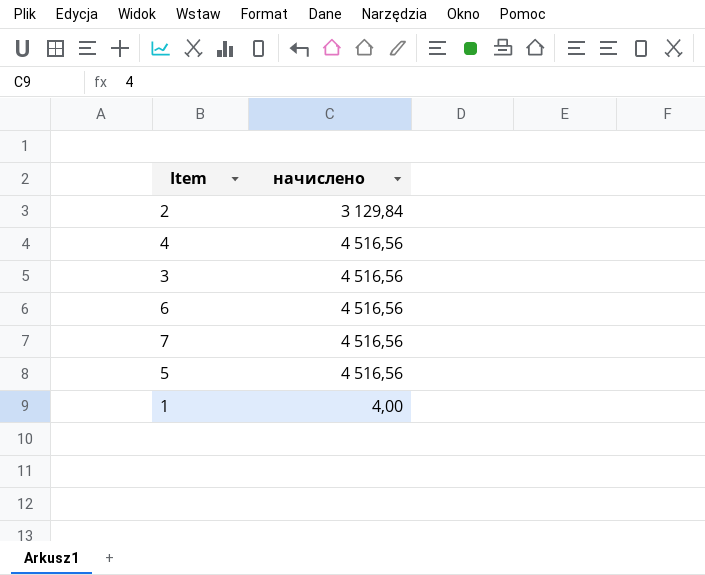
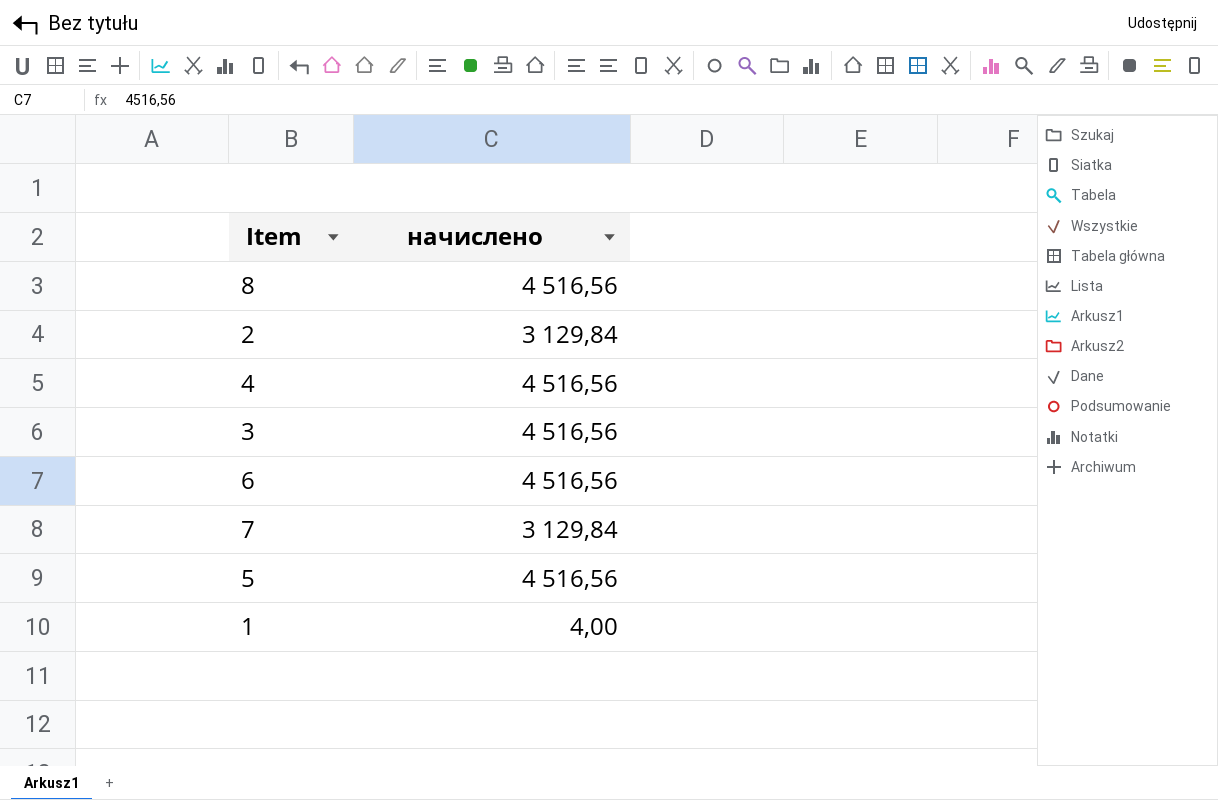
row 8: none -> 4 516,56
7 | начислено: 4 516,56 -> 3 129,84

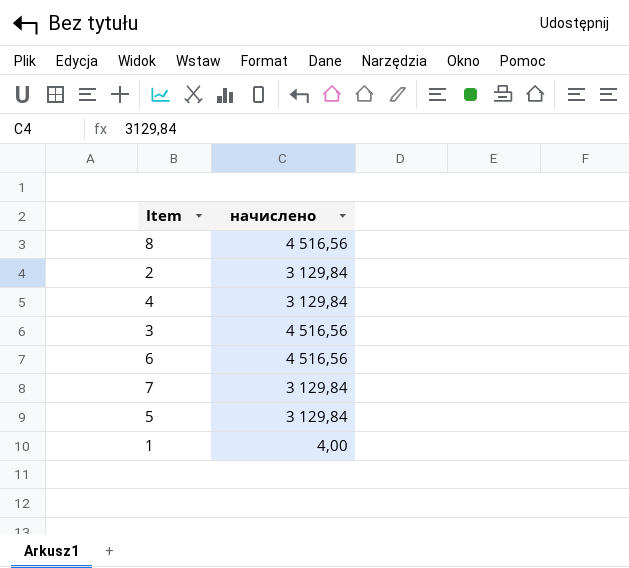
4 | начислено: 4 516,56 -> 3 129,84
5 | начислено: 4 516,56 -> 3 129,84

